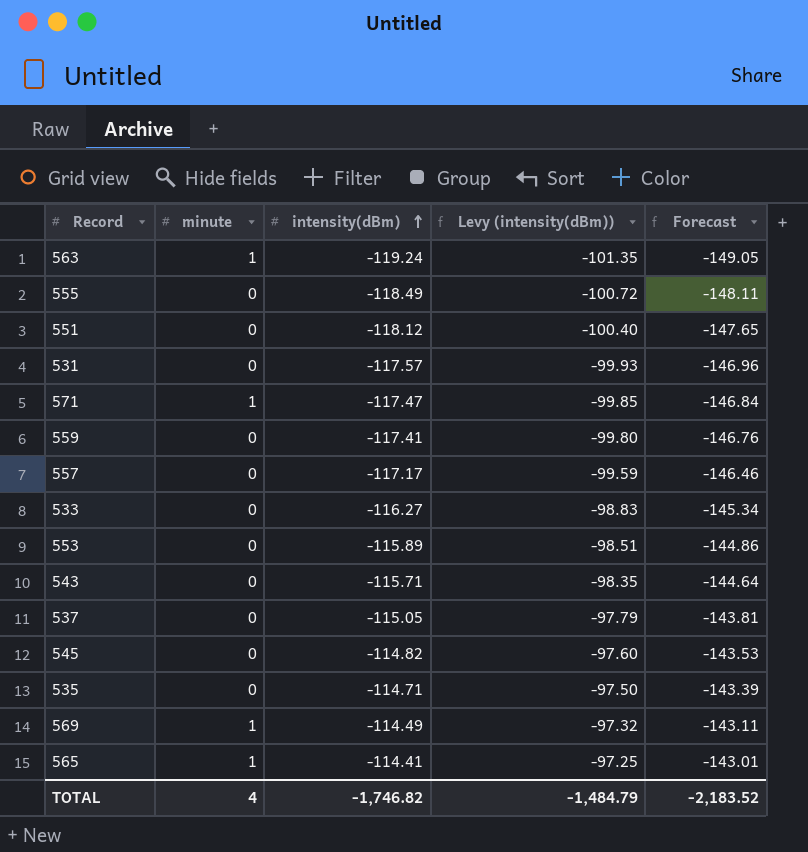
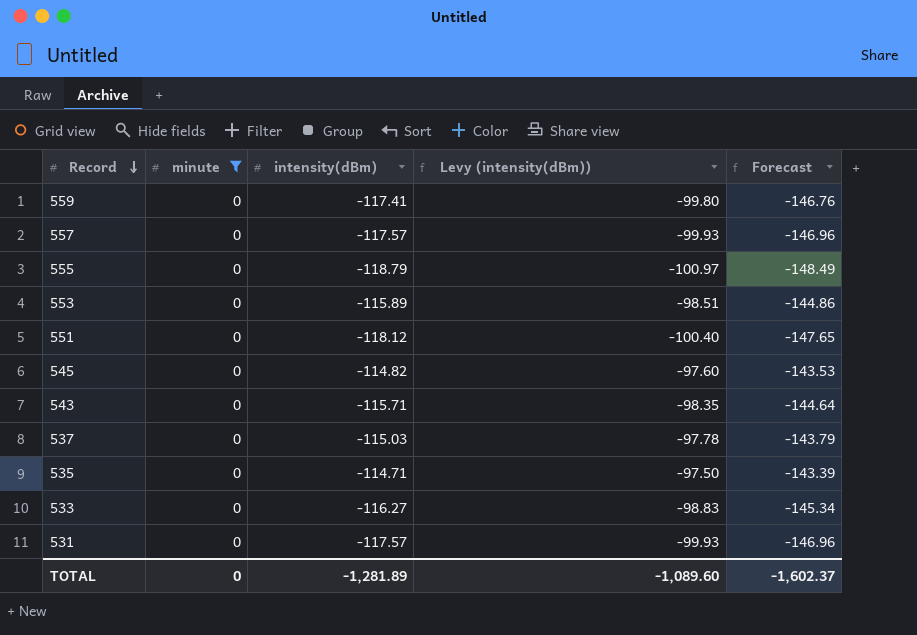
filter: none -> minute = 0
row order: intensity(dBm) ascending -> Record descending
557 | intensity(dBm): -117.17 -> -117.57
557 | Levy (intensity(dBm)): -99.59 -> -99.93
557 | Forecast: -146.46 -> -146.96
555 | intensity(dBm): -118.49 -> -118.79
555 | Levy (intensity(dBm)): -100.72 -> -100.97
555 | Forecast: -148.11 -> -148.49
537 | intensity(dBm): -115.05 -> -115.03
537 | Levy (intensity(dBm)): -97.79 -> -97.78
537 | Forecast: -143.81 -> -143.79
TOTAL | minute: 4 -> 0
TOTAL | intensity(dBm): -1,746.82 -> -1,281.89
TOTAL | Levy (intensity(dBm)): -1,484.79 -> -1,089.60
TOTAL | Forecast: -2,183.52 -> -1,602.37

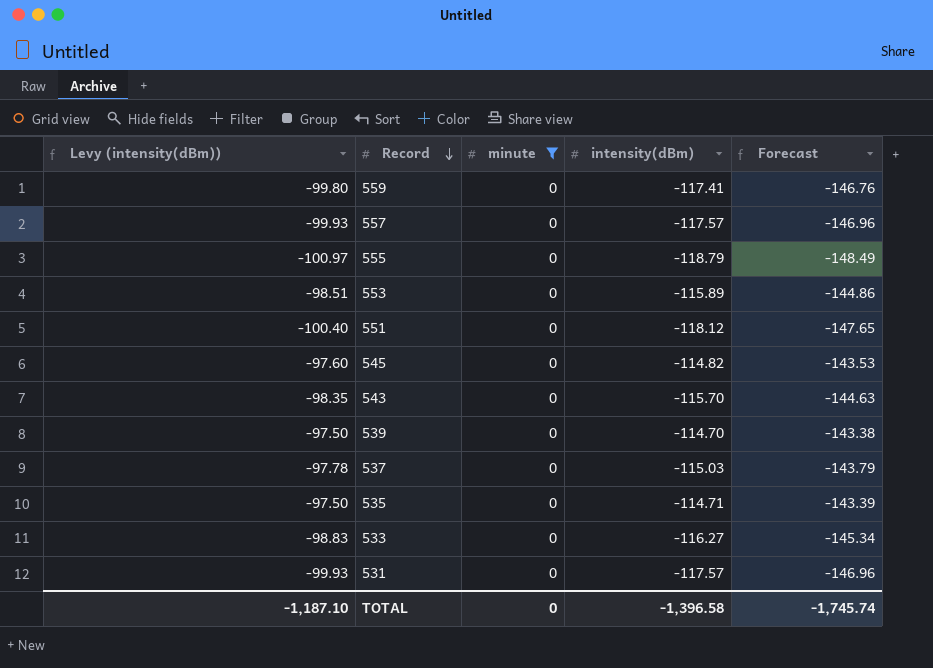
column Levy (intensity(dBm)) | position: 4 -> 1
543 | intensity(dBm): -115.71 -> -115.70
543 | Forecast: -144.64 -> -144.63
row 539: none -> -97.50 | 0 | -114.70 | -143.38
TOTAL | Levy (intensity(dBm)): -1,089.60 -> -1,187.10
TOTAL | intensity(dBm): -1,281.89 -> -1,396.58
TOTAL | Forecast: -1,602.37 -> -1,745.74

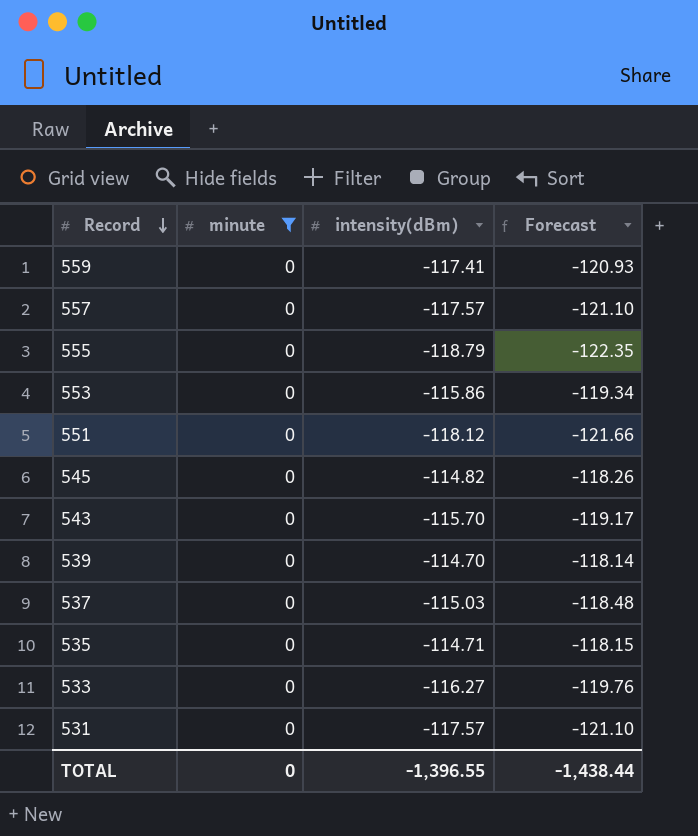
column Levy (intensity(dBm)) | formula: [intensity(dBm)] * 0.85 -> none
column Forecast | formula: [intensity(dBm)] * 1.25 -> [intensity(dBm)] * 1.03
553 | intensity(dBm): -115.89 -> -115.86
TOTAL | intensity(dBm): -1,396.58 -> -1,396.55
TOTAL | Forecast: -1,745.74 -> -1,438.44

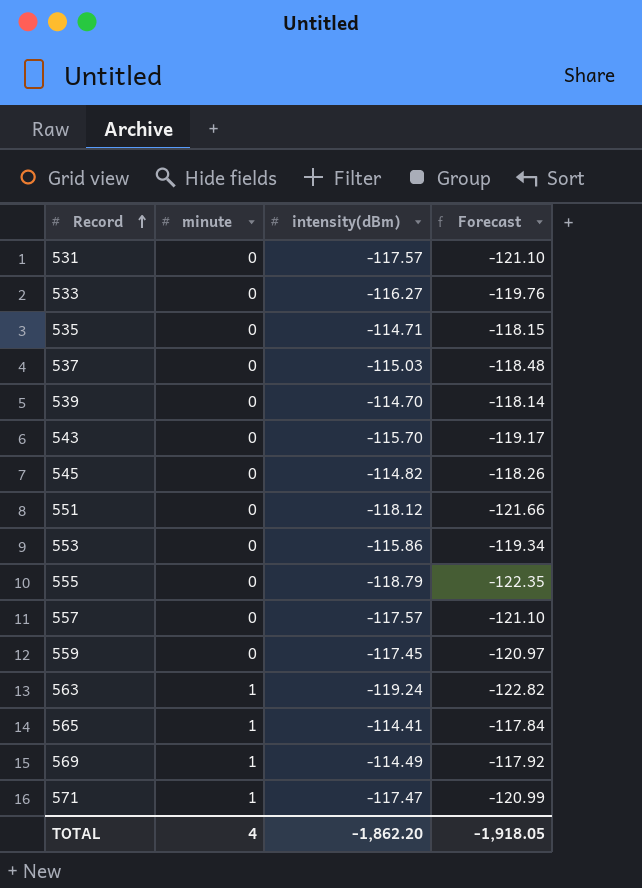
filter: minute = 0 -> none
row order: Record descending -> Record ascending
559 | intensity(dBm): -117.41 -> -117.45
559 | Forecast: -120.93 -> -120.97
TOTAL | minute: 0 -> 4
TOTAL | intensity(dBm): -1,396.55 -> -1,862.20
TOTAL | Forecast: -1,438.44 -> -1,918.05

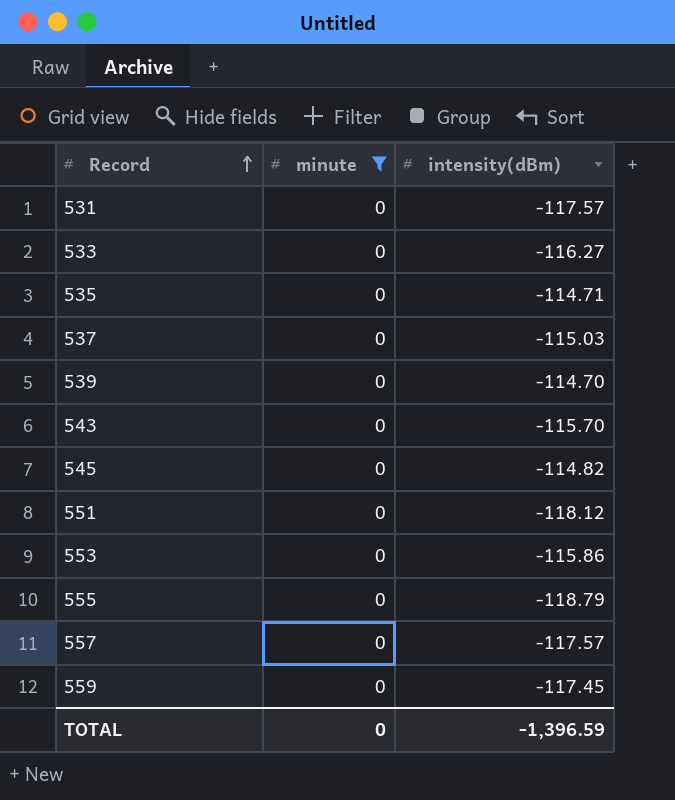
filter: none -> minute = 0
column Forecast | formula: [intensity(dBm)] * 1.03 -> none
TOTAL | minute: 4 -> 0
TOTAL | intensity(dBm): -1,862.20 -> -1,396.59

